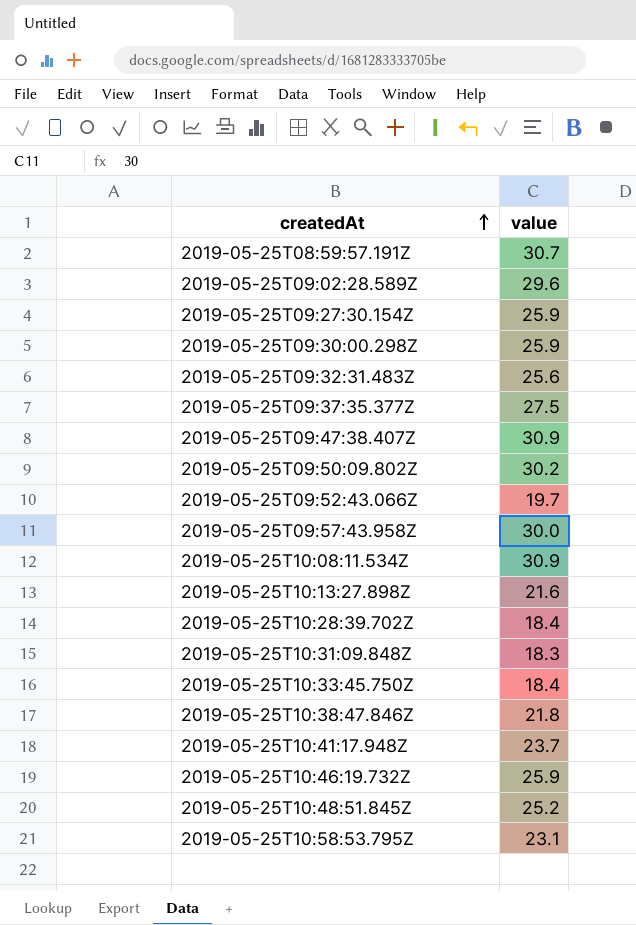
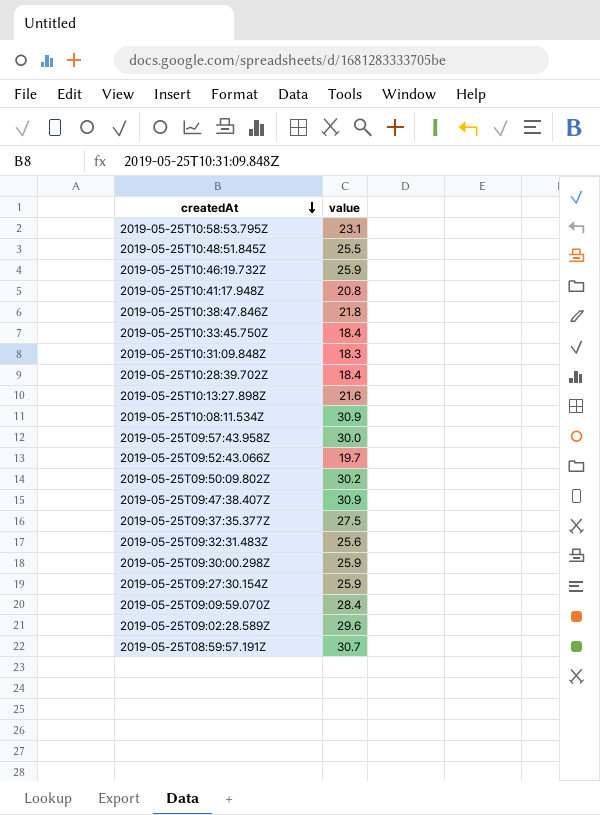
row order: createdAt ascending -> createdAt descending
2019-05-25T10:48:51.845Z | value: 25.2 -> 25.5
2019-05-25T10:41:17.948Z | value: 23.7 -> 20.8
row 2019-05-25T09:09:59.070Z: none -> 28.4

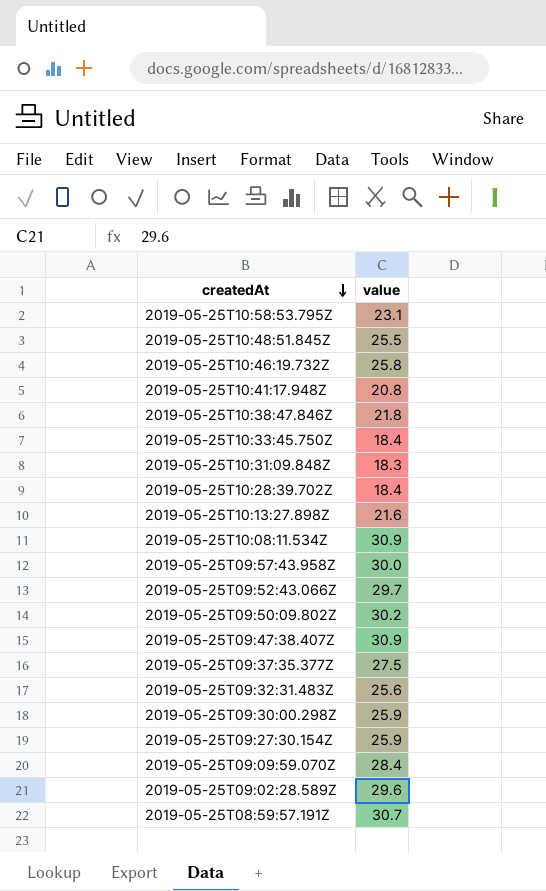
2019-05-25T10:46:19.732Z | value: 25.9 -> 25.8
2019-05-25T09:52:43.066Z | value: 19.7 -> 29.7

